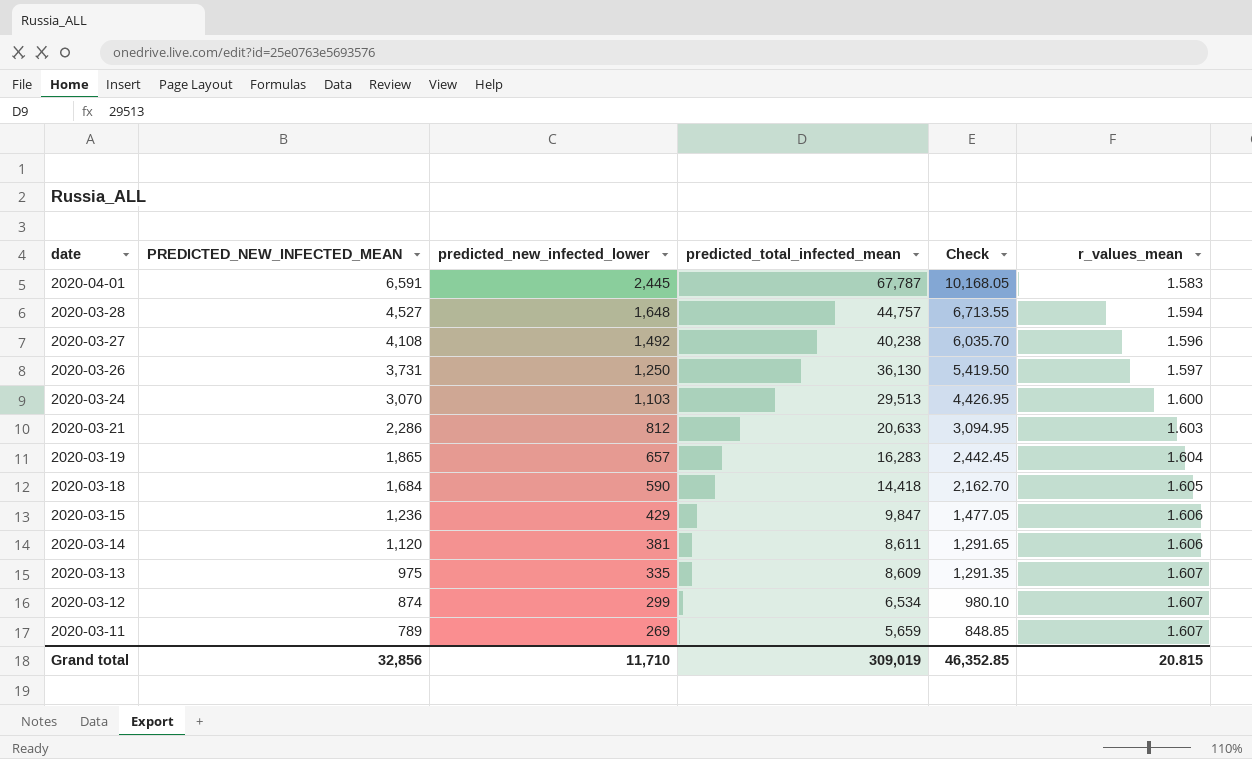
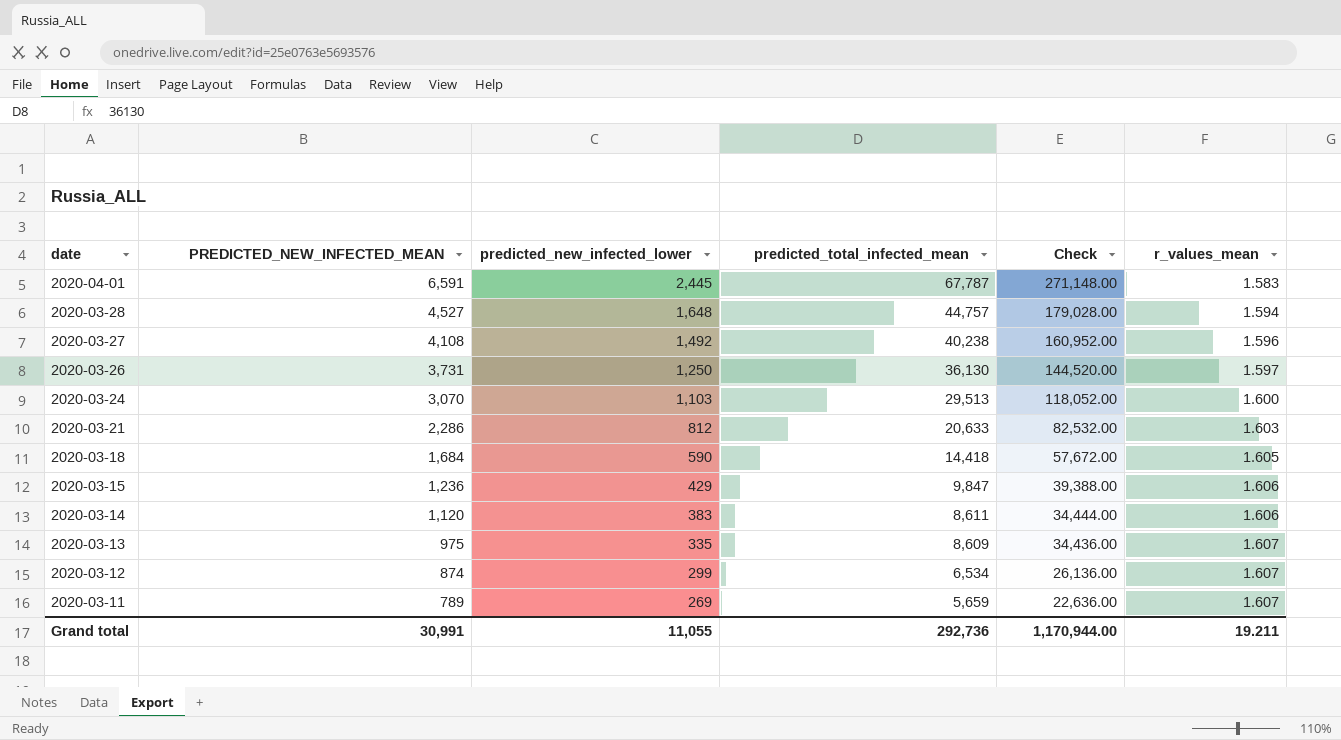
column Check | formula: [predicted_total_infected_mean] * 0.15 -> [predicted_total_infected_mean] * 4
row 2020-03-19: 1,865 | 657 | 16,283 | 2,442.45 | 1.604 -> none
2020-03-14 | predicted_new_infected_lower: 381 -> 383
Grand total | PREDICTED_NEW_INFECTED_MEAN: 32,856 -> 30,991
Grand total | predicted_new_infected_lower: 11,710 -> 11,055
Grand total | predicted_total_infected_mean: 309,019 -> 292,736
Grand total | Check: 46,352.85 -> 1,170,944.00
Grand total | r_values_mean: 20.815 -> 19.211

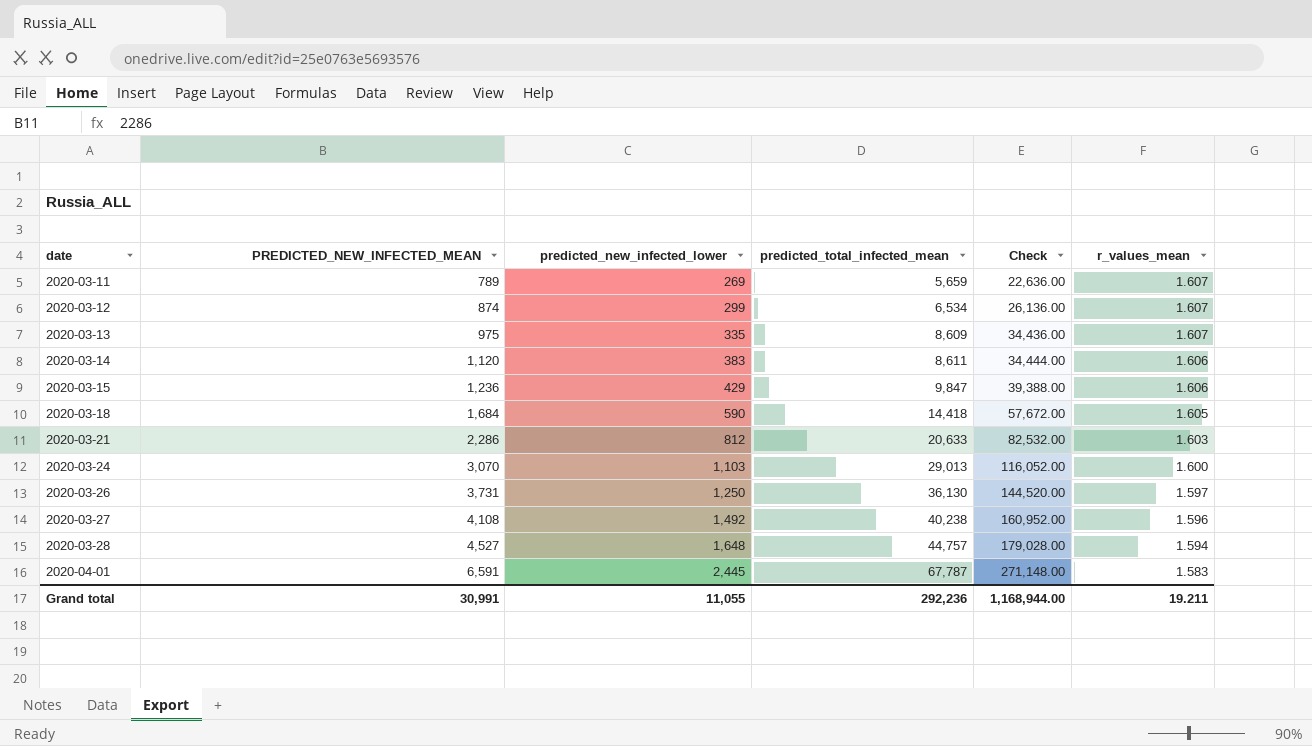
row order: date descending -> date ascending
2020-03-24 | predicted_total_infected_mean: 29,513 -> 29,013
2020-03-24 | Check: 118,052.00 -> 116,052.00
Grand total | predicted_total_infected_mean: 292,736 -> 292,236
Grand total | Check: 1,170,944.00 -> 1,168,944.00

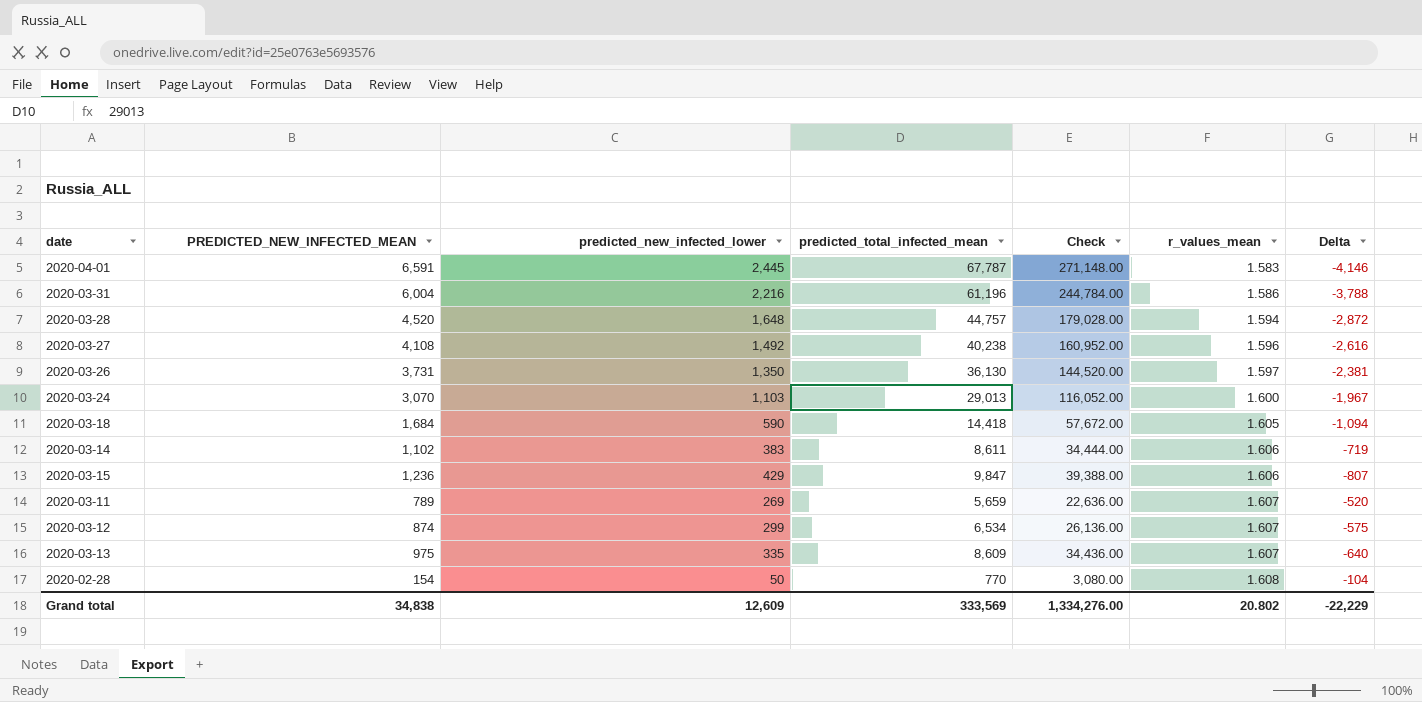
row order: date ascending -> r_values_mean ascending
column Delta | formula: none -> [predicted_new_infected_lower] - [PREDICTED_NEW_INFECTED_MEAN]
row 2020-03-21: 2,286 | 812 | 20,633 | 82,532.00 | 1.603 -> none
row 2020-03-31: none -> 6,004 | 2,216 | 61,196 | 244,784.00 | 1.586 | -3,788
2020-03-28 | PREDICTED_NEW_INFECTED_MEAN: 4,527 -> 4,520
2020-03-26 | predicted_new_infected_lower: 1,250 -> 1,350
2020-03-14 | PREDICTED_NEW_INFECTED_MEAN: 1,120 -> 1,102
row 2020-02-28: none -> 154 | 50 | 770 | 3,080.00 | 1.608 | -104
Grand total | PREDICTED_NEW_INFECTED_MEAN: 30,991 -> 34,838
Grand total | predicted_new_infected_lower: 11,055 -> 12,609
Grand total | predicted_total_infected_mean: 292,236 -> 333,569
Grand total | Check: 1,168,944.00 -> 1,334,276.00
Grand total | r_values_mean: 19.211 -> 20.802

